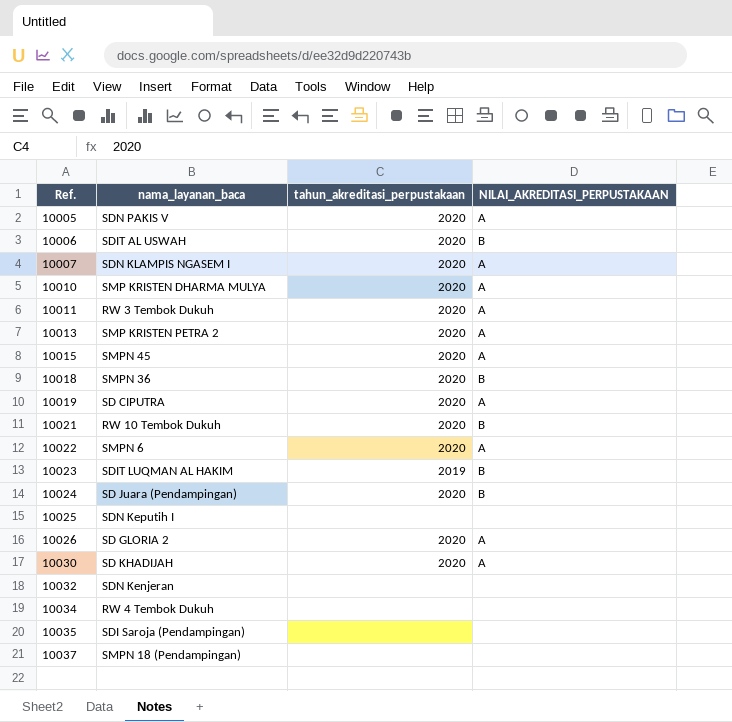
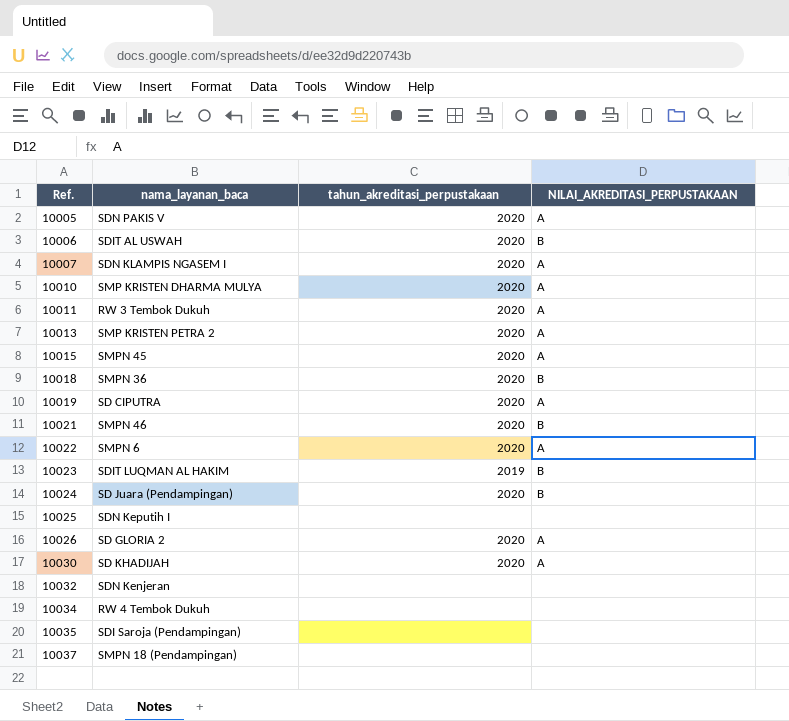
10021 | nama_layanan_baca: RW 10 Tembok Dukuh -> SMPN 46

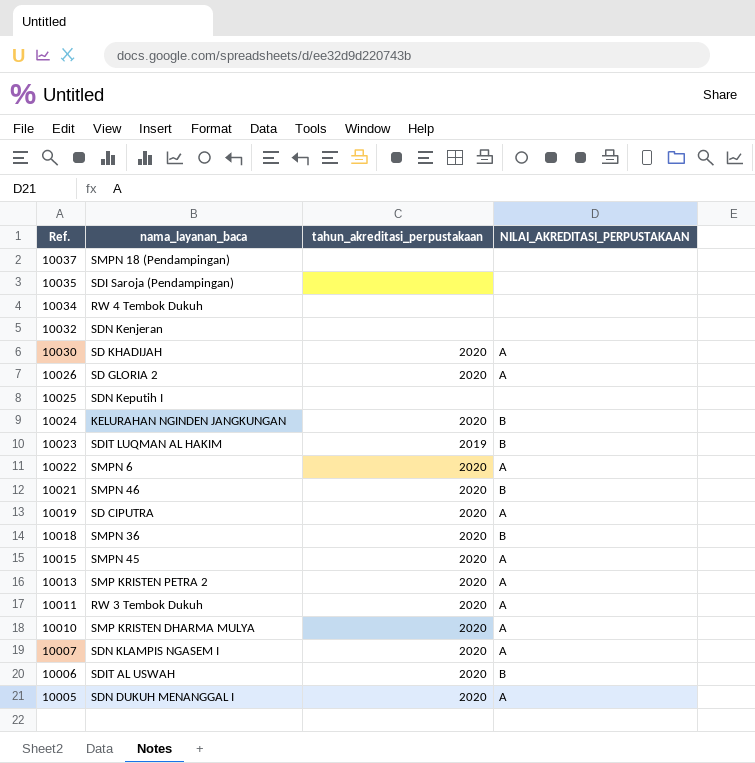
row order: Ref. ascending -> Ref. descending
10024 | nama_layanan_baca: SD Juara (Pendampingan) -> KELURAHAN NGINDEN JANGKUNGAN
10005 | nama_layanan_baca: SDN PAKIS V -> SDN DUKUH MENANGGAL I

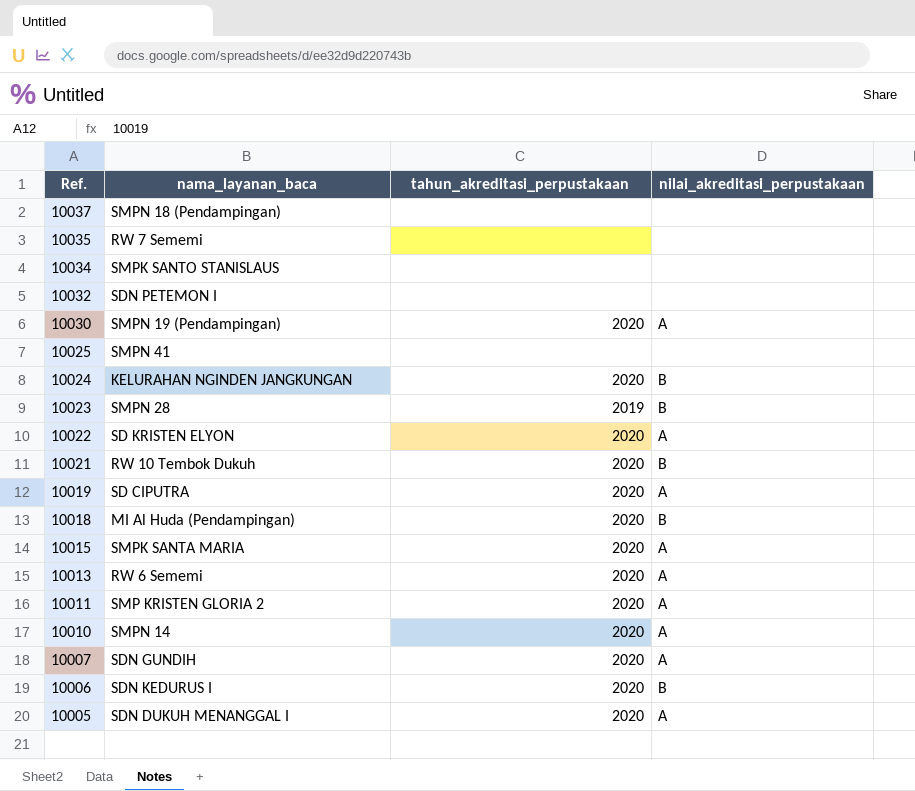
column name: NILAI_AKREDITASI_PERPUSTAKAAN -> nilai_akreditasi_perpustakaan
row 10026: SD GLORIA 2 | 2020 | A -> none
10035 | nama_layanan_baca: SDI Saroja (Pendampingan) -> RW 7 Sememi
10034 | nama_layanan_baca: RW 4 Tembok Dukuh -> SMPK SANTO STANISLAUS
10032 | nama_layanan_baca: SDN Kenjeran -> SDN PETEMON I
10030 | nama_layanan_baca: SD KHADIJAH -> SMPN 19 (Pendampingan)
10025 | nama_layanan_baca: SDN Keputih I -> SMPN 41
10023 | nama_layanan_baca: SDIT LUQMAN AL HAKIM -> SMPN 28
10022 | nama_layanan_baca: SMPN 6 -> SD KRISTEN ELYON
10021 | nama_layanan_baca: SMPN 46 -> RW 10 Tembok Dukuh
10018 | nama_layanan_baca: SMPN 36 -> MI Al Huda (Pendampingan)
10015 | nama_layanan_baca: SMPN 45 -> SMPK SANTA MARIA
10013 | nama_layanan_baca: SMP KRISTEN PETRA 2 -> RW 6 Sememi
10011 | nama_layanan_baca: RW 3 Tembok Dukuh -> SMP KRISTEN GLORIA 2
10010 | nama_layanan_baca: SMP KRISTEN DHARMA MULYA -> SMPN 14
10007 | nama_layanan_baca: SDN KLAMPIS NGASEM I -> SDN GUNDIH
10006 | nama_layanan_baca: SDIT AL USWAH -> SDN KEDURUS I

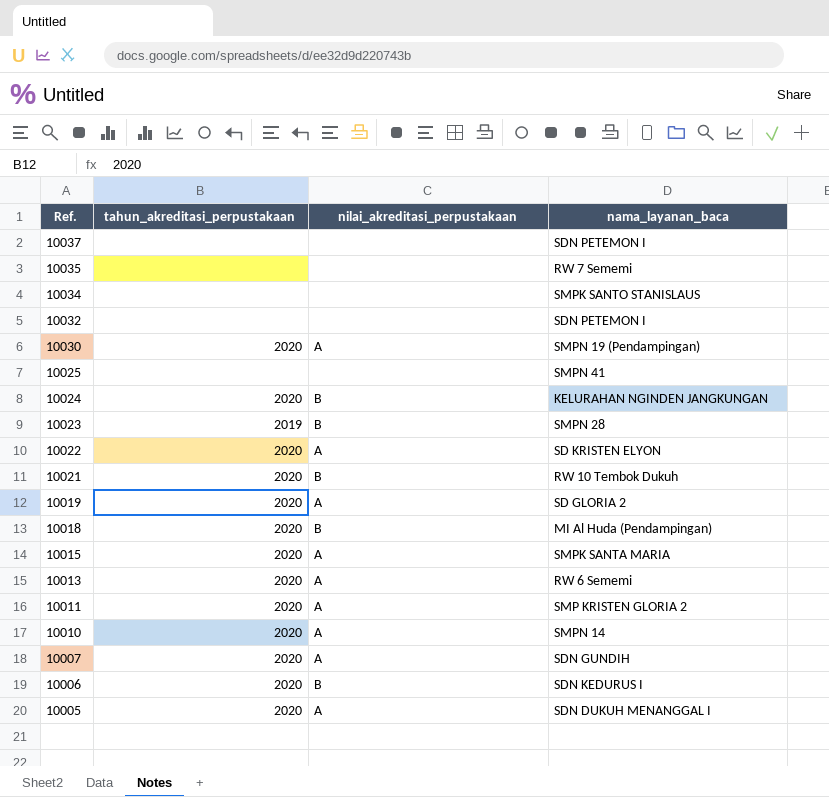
column nama_layanan_baca | position: 2 -> 4
10037 | nama_layanan_baca: SMPN 18 (Pendampingan) -> SDN PETEMON I
10019 | nama_layanan_baca: SD CIPUTRA -> SD GLORIA 2

